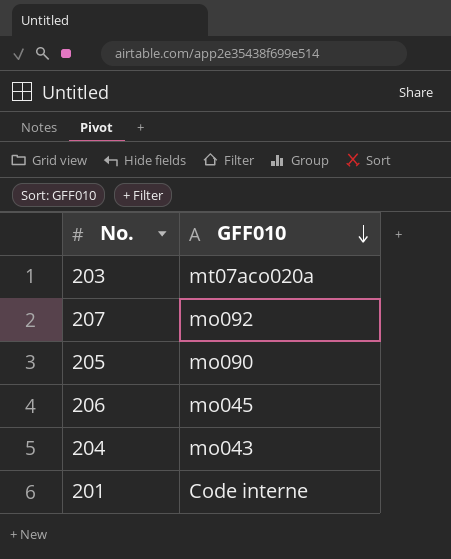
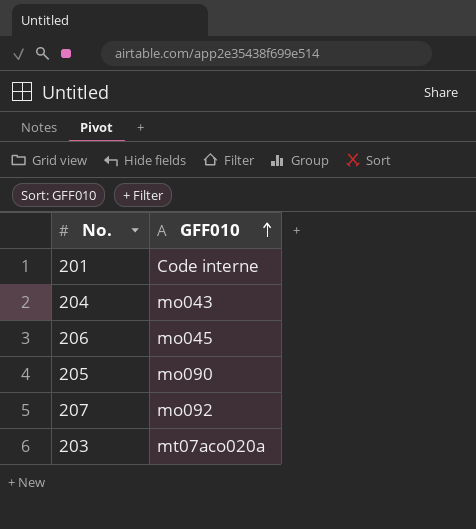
row order: GFF010 descending -> GFF010 ascending

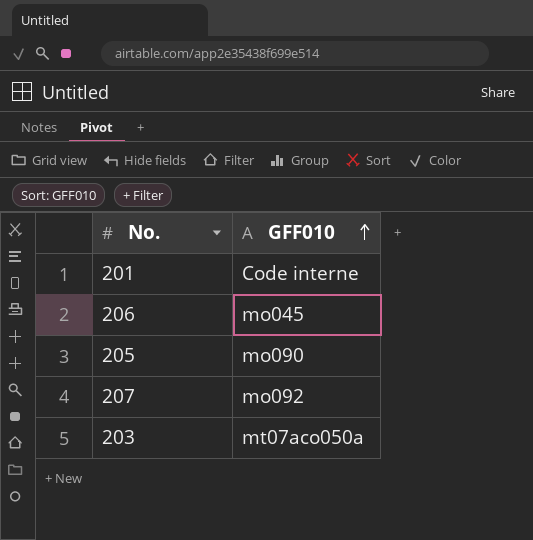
row 204: mo043 -> none
203 | GFF010: mt07aco020a -> mt07aco050a

